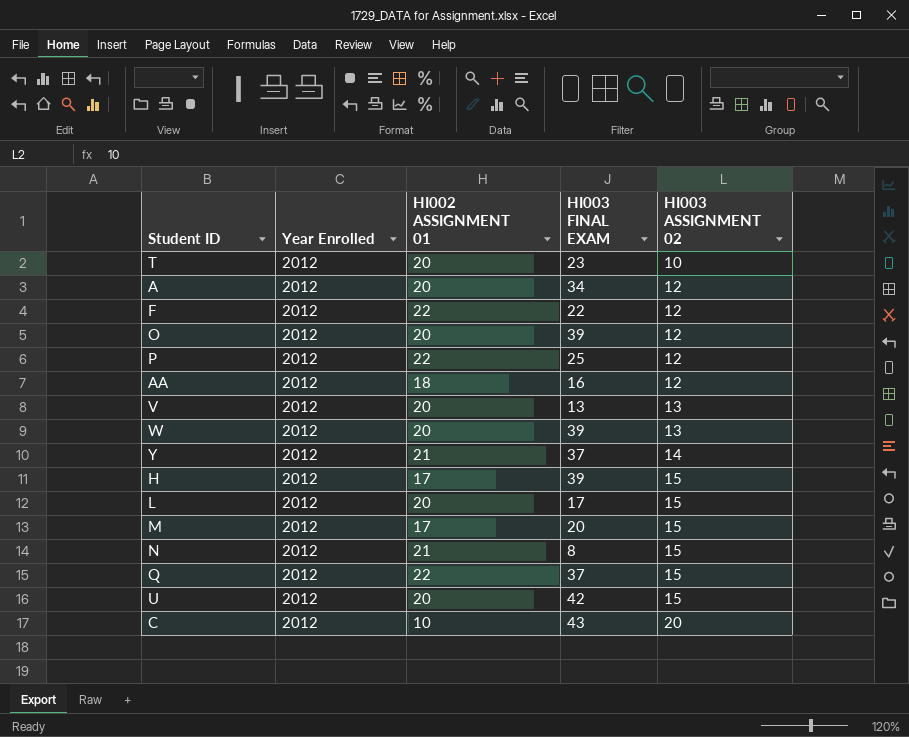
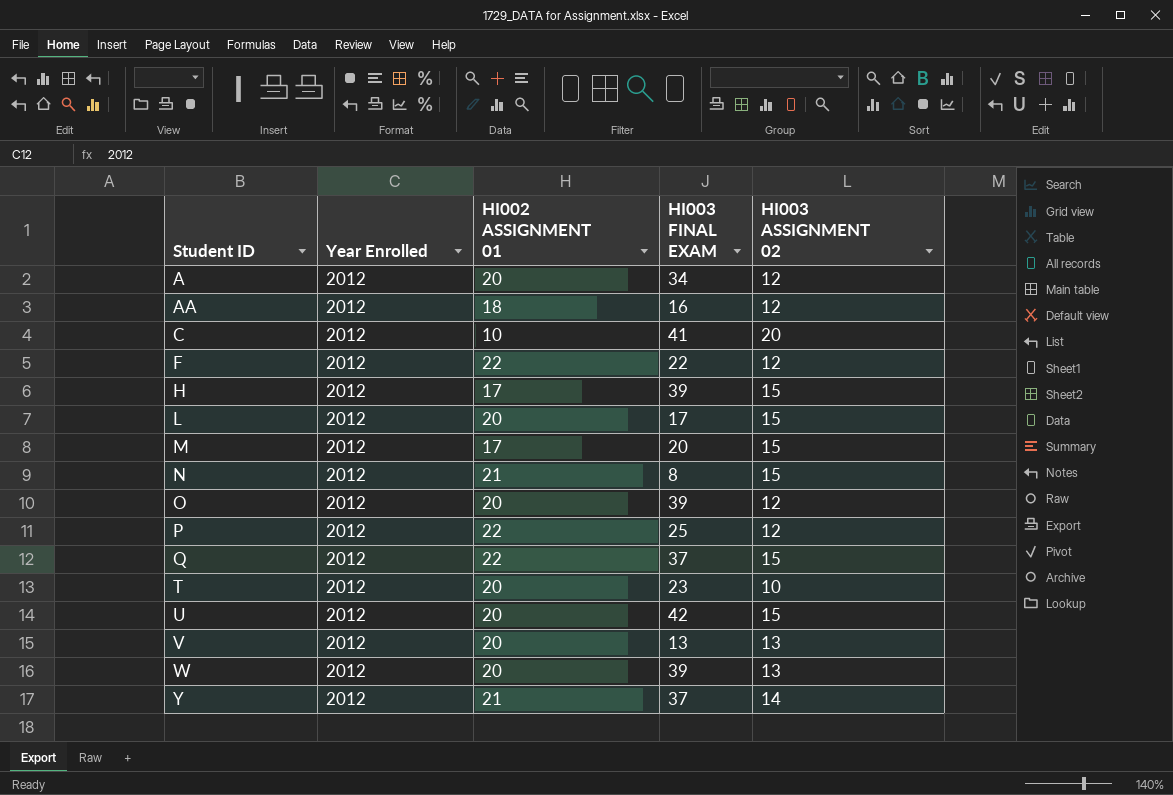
row order: HI003 ASSIGNMENT 02 ascending -> Student ID ascending
C | HI003 FINAL EXAM: 43 -> 41

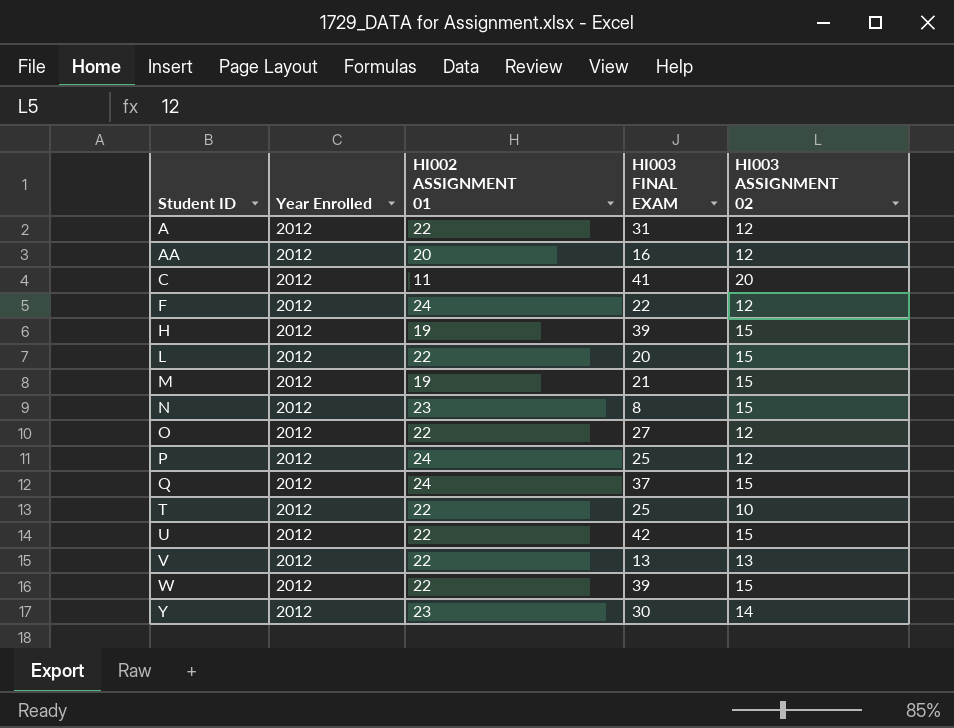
A | HI002 ASSIGNMENT 01: 20 -> 22
A | HI003 FINAL EXAM: 34 -> 31
AA | HI002 ASSIGNMENT 01: 18 -> 20
C | HI002 ASSIGNMENT 01: 10 -> 11
F | HI002 ASSIGNMENT 01: 22 -> 24
H | HI002 ASSIGNMENT 01: 17 -> 19
L | HI002 ASSIGNMENT 01: 20 -> 22
L | HI003 FINAL EXAM: 17 -> 20
M | HI002 ASSIGNMENT 01: 17 -> 19
M | HI003 FINAL EXAM: 20 -> 21
N | HI002 ASSIGNMENT 01: 21 -> 23
O | HI002 ASSIGNMENT 01: 20 -> 22
O | HI003 FINAL EXAM: 39 -> 27
P | HI002 ASSIGNMENT 01: 22 -> 24
Q | HI002 ASSIGNMENT 01: 22 -> 24
T | HI002 ASSIGNMENT 01: 20 -> 22
T | HI003 FINAL EXAM: 23 -> 25
U | HI002 ASSIGNMENT 01: 20 -> 22
V | HI002 ASSIGNMENT 01: 20 -> 22
W | HI002 ASSIGNMENT 01: 20 -> 22
W | HI003 ASSIGNMENT 02: 13 -> 15
Y | HI002 ASSIGNMENT 01: 21 -> 23
Y | HI003 FINAL EXAM: 37 -> 30

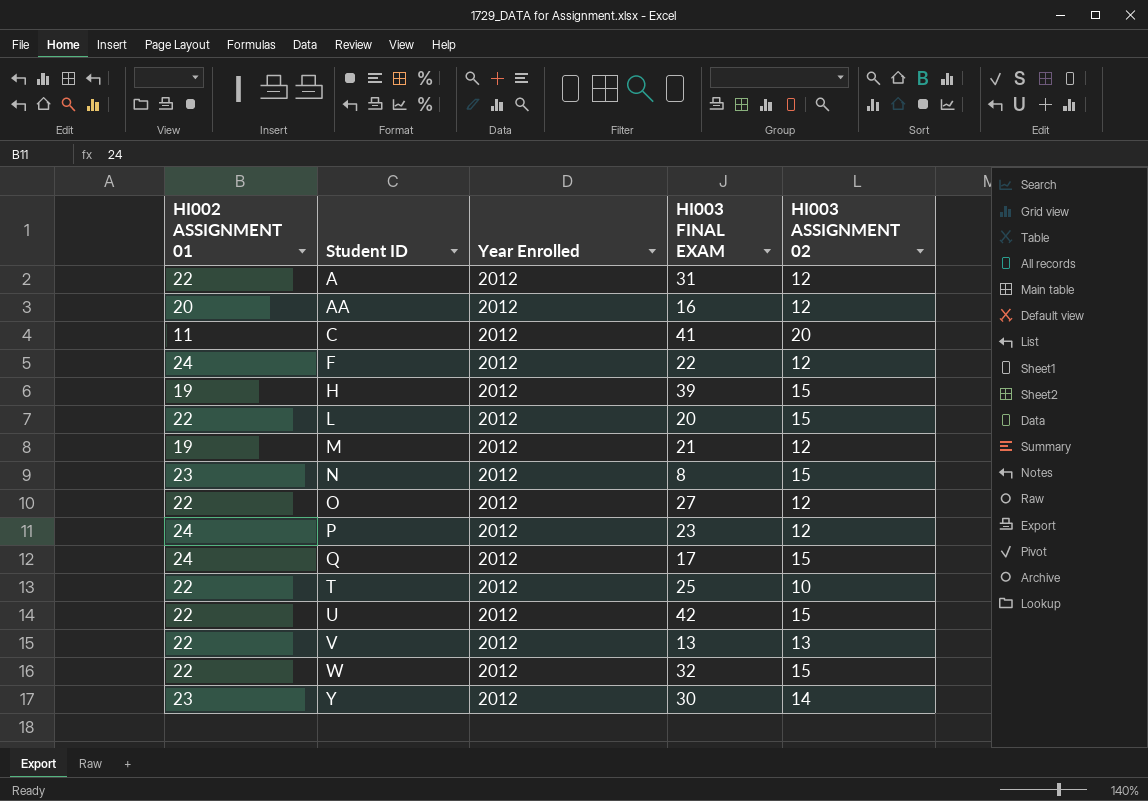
column HI002 ASSIGNMENT 01 | position: 3 -> 1
M | HI003 ASSIGNMENT 02: 15 -> 12
P | HI003 FINAL EXAM: 25 -> 23
Q | HI003 FINAL EXAM: 37 -> 17
W | HI003 FINAL EXAM: 39 -> 32

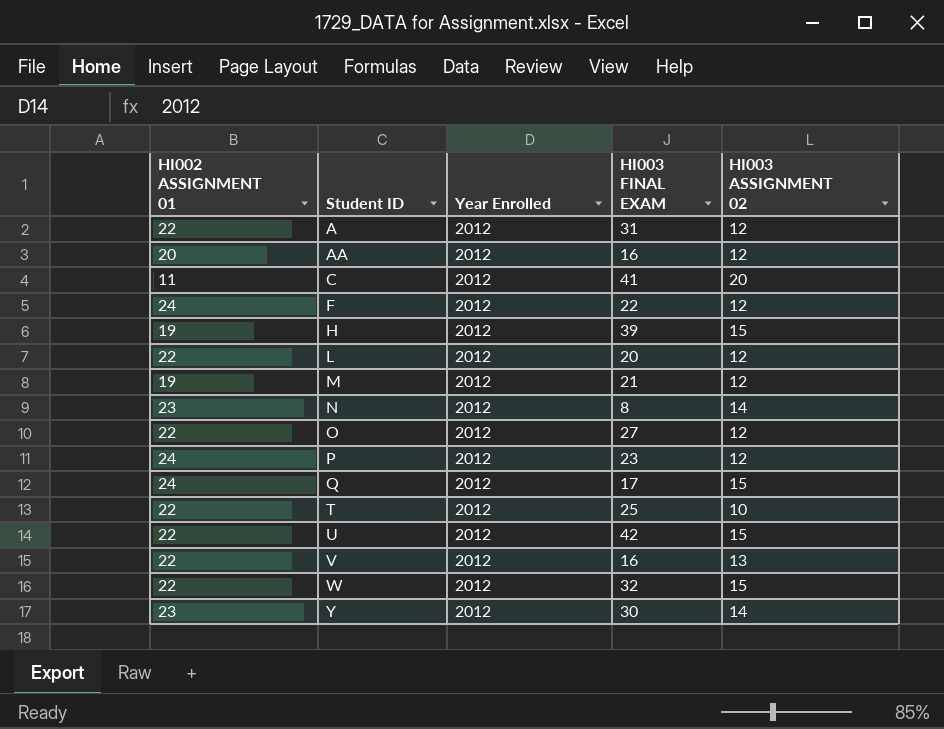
L | HI003 ASSIGNMENT 02: 15 -> 12
N | HI003 ASSIGNMENT 02: 15 -> 14
V | HI003 FINAL EXAM: 13 -> 16

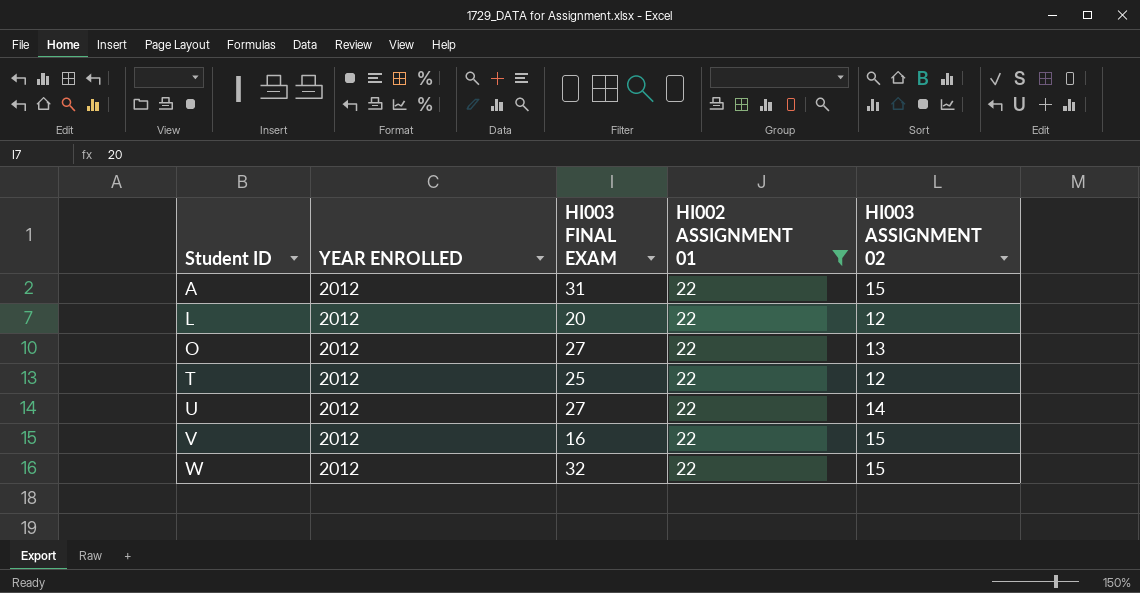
filter: none -> HI002 ASSIGNMENT 01 = 22
column name: Year Enrolled -> YEAR ENROLLED
column HI002 ASSIGNMENT 01 | position: 1 -> 4
A | HI003 ASSIGNMENT 02: 12 -> 15
O | HI003 ASSIGNMENT 02: 12 -> 13
T | HI003 ASSIGNMENT 02: 10 -> 12
U | HI003 FINAL EXAM: 42 -> 27
U | HI003 ASSIGNMENT 02: 15 -> 14
V | HI003 ASSIGNMENT 02: 13 -> 15

